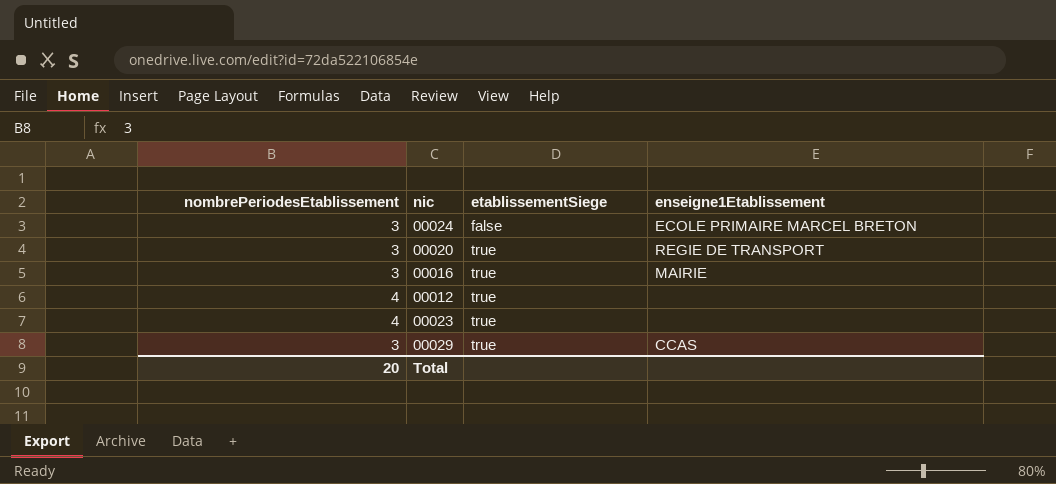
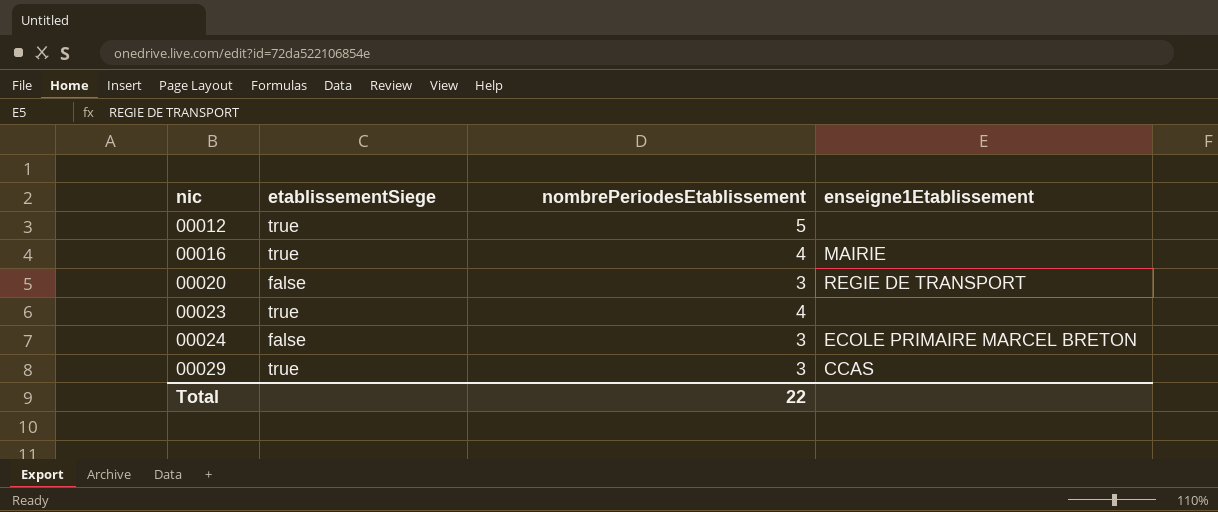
row order: etablissementSiege ascending -> nic ascending
column nombrePeriodesEtablissement | position: 1 -> 3
00012 | nombrePeriodesEtablissement: 4 -> 5
00016 | nombrePeriodesEtablissement: 3 -> 4
00020 | etablissementSiege: true -> false
Total | nombrePeriodesEtablissement: 20 -> 22

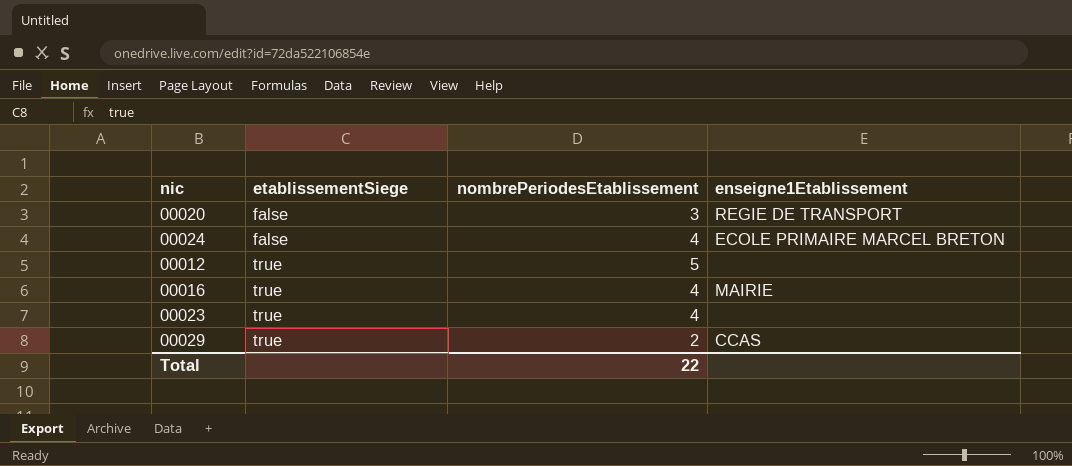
row order: nic ascending -> etablissementSiege ascending
00024 | nombrePeriodesEtablissement: 3 -> 4
00029 | nombrePeriodesEtablissement: 3 -> 2

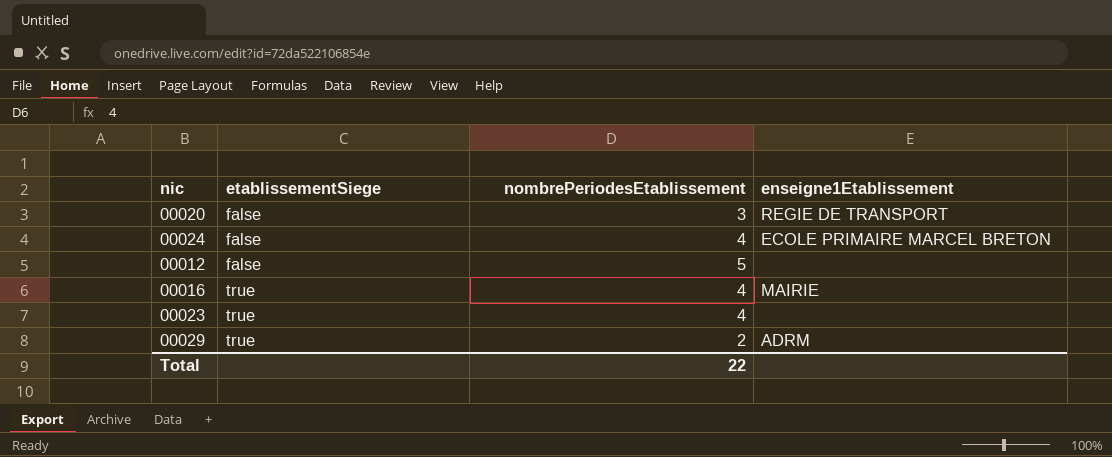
00012 | etablissementSiege: true -> false
00029 | enseigne1Etablissement: CCAS -> ADRM

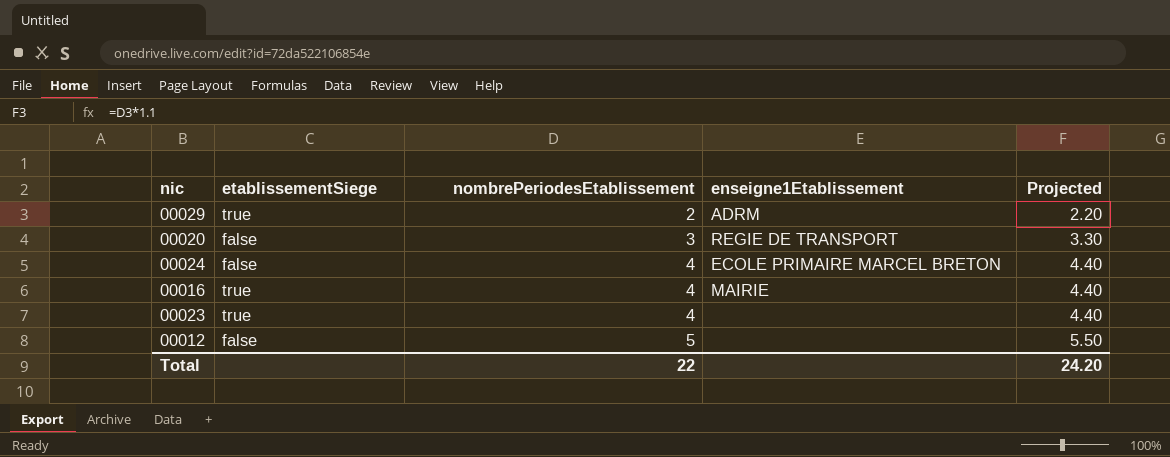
row order: etablissementSiege ascending -> nombrePeriodesEtablissement ascending
column Projected | formula: none -> [nombrePeriodesEtablissement] * 1.1

